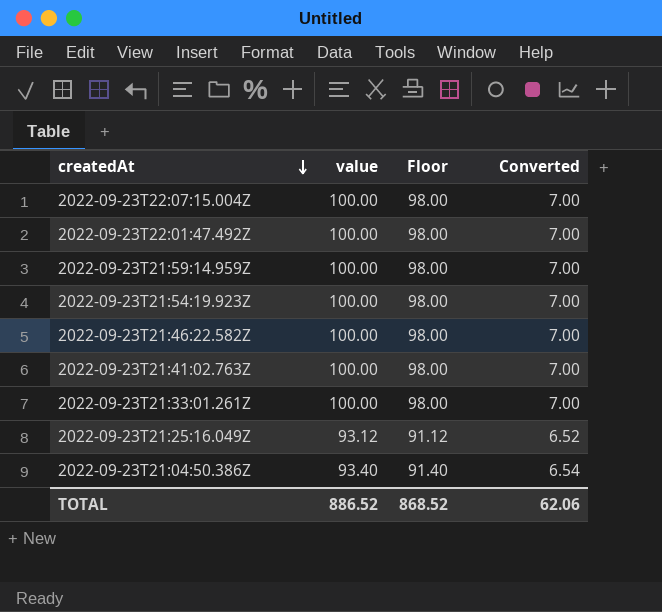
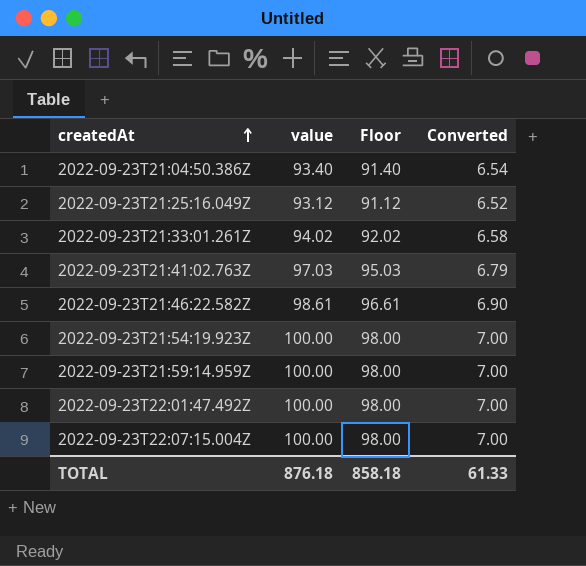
row order: createdAt descending -> createdAt ascending
2022-09-23T21:33:01.261Z | value: 100.00 -> 94.02
2022-09-23T21:33:01.261Z | Floor: 98.00 -> 92.02
2022-09-23T21:33:01.261Z | Converted: 7.00 -> 6.58
2022-09-23T21:41:02.763Z | value: 100.00 -> 97.03
2022-09-23T21:41:02.763Z | Floor: 98.00 -> 95.03
2022-09-23T21:41:02.763Z | Converted: 7.00 -> 6.79
2022-09-23T21:46:22.582Z | value: 100.00 -> 98.61
2022-09-23T21:46:22.582Z | Floor: 98.00 -> 96.61
2022-09-23T21:46:22.582Z | Converted: 7.00 -> 6.90
TOTAL | value: 886.52 -> 876.18
TOTAL | Floor: 868.52 -> 858.18
TOTAL | Converted: 62.06 -> 61.33

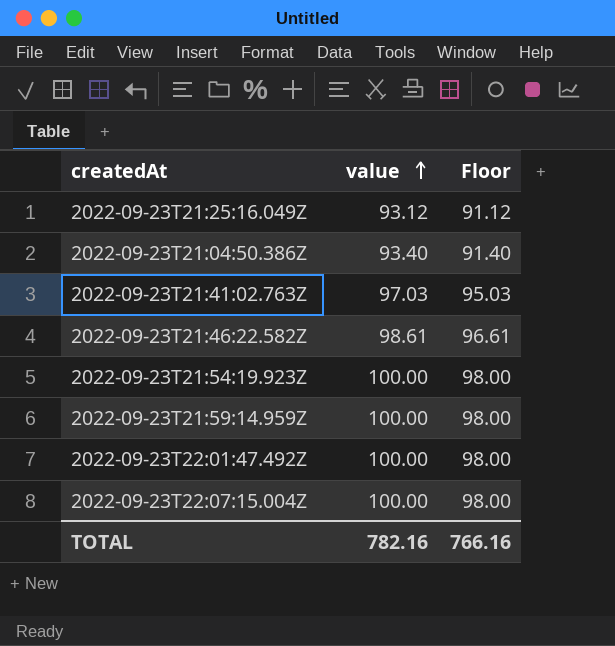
row order: createdAt ascending -> value ascending
column Converted | formula: [value] * 0.07 -> none
row 2022-09-23T21:33:01.261Z: 94.02 | 92.02 | 6.58 -> none
TOTAL | value: 876.18 -> 782.16
TOTAL | Floor: 858.18 -> 766.16

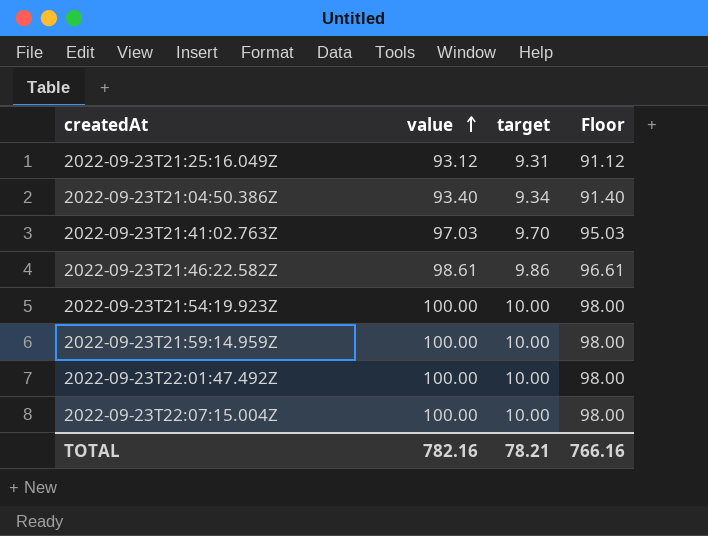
column target | formula: none -> [value] * 0.1

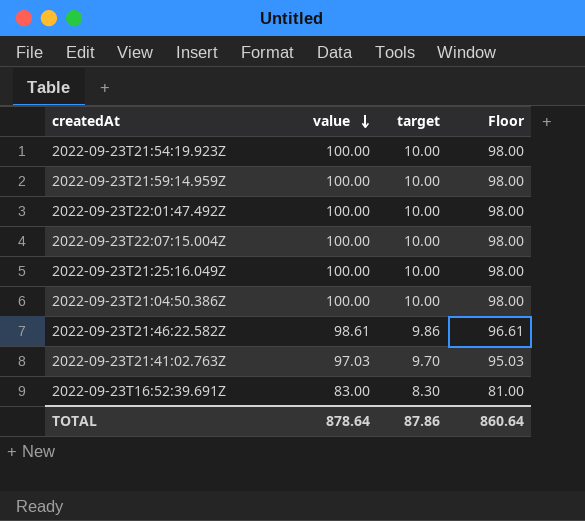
row order: value ascending -> value descending
2022-09-23T21:25:16.049Z | value: 93.12 -> 100.00
2022-09-23T21:25:16.049Z | target: 9.31 -> 10.00
2022-09-23T21:25:16.049Z | Floor: 91.12 -> 98.00
2022-09-23T21:04:50.386Z | value: 93.40 -> 100.00
2022-09-23T21:04:50.386Z | target: 9.34 -> 10.00
2022-09-23T21:04:50.386Z | Floor: 91.40 -> 98.00
row 2022-09-23T16:52:39.691Z: none -> 83.00 | 8.30 | 81.00
TOTAL | value: 782.16 -> 878.64
TOTAL | target: 78.21 -> 87.86
TOTAL | Floor: 766.16 -> 860.64

